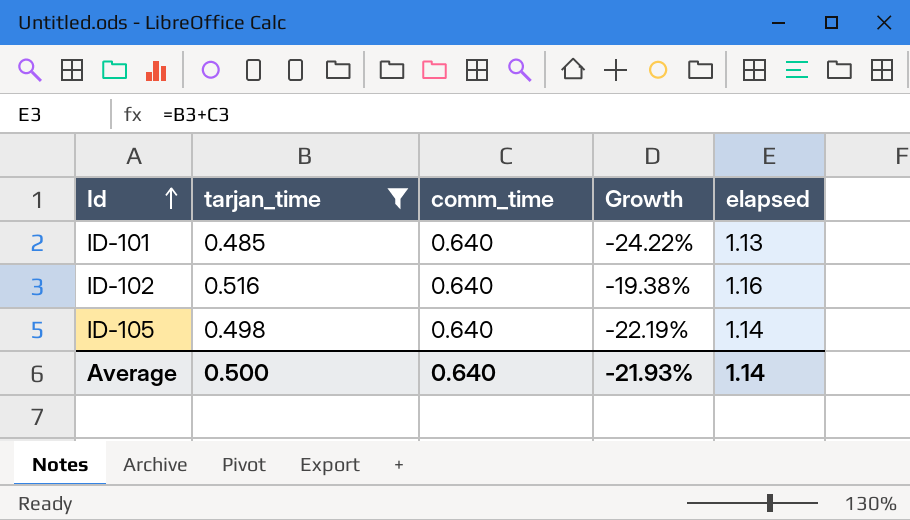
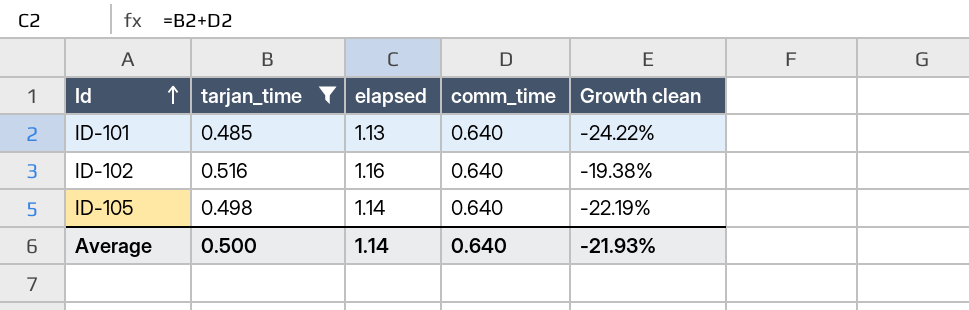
column elapsed | position: 5 -> 3
column name: Growth -> Growth clean

